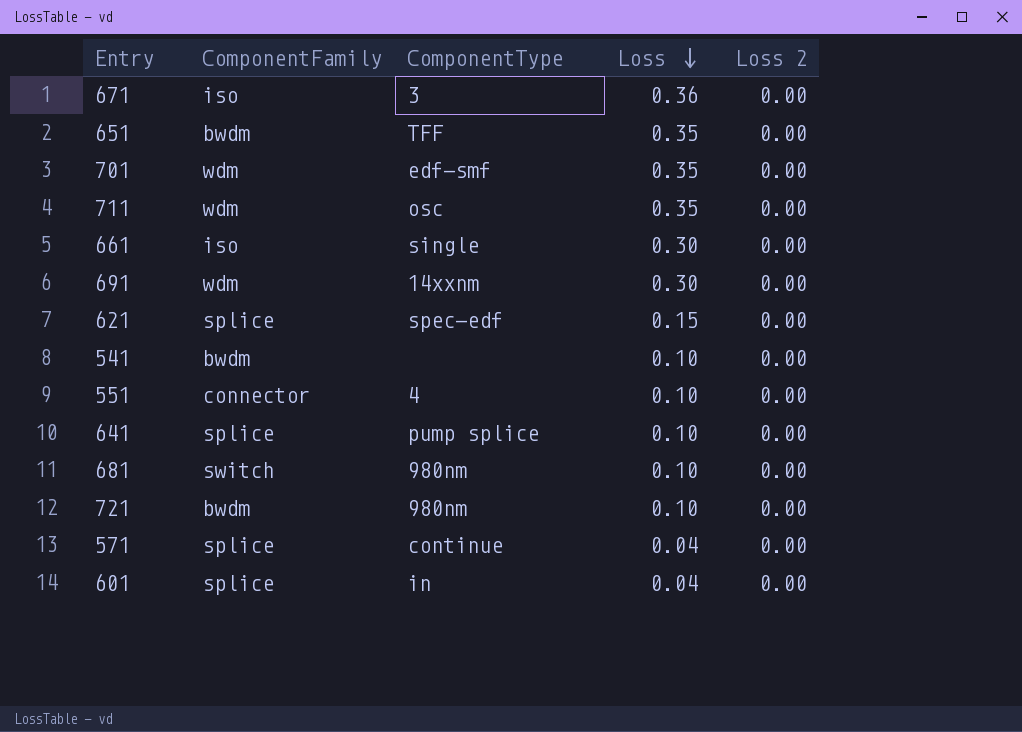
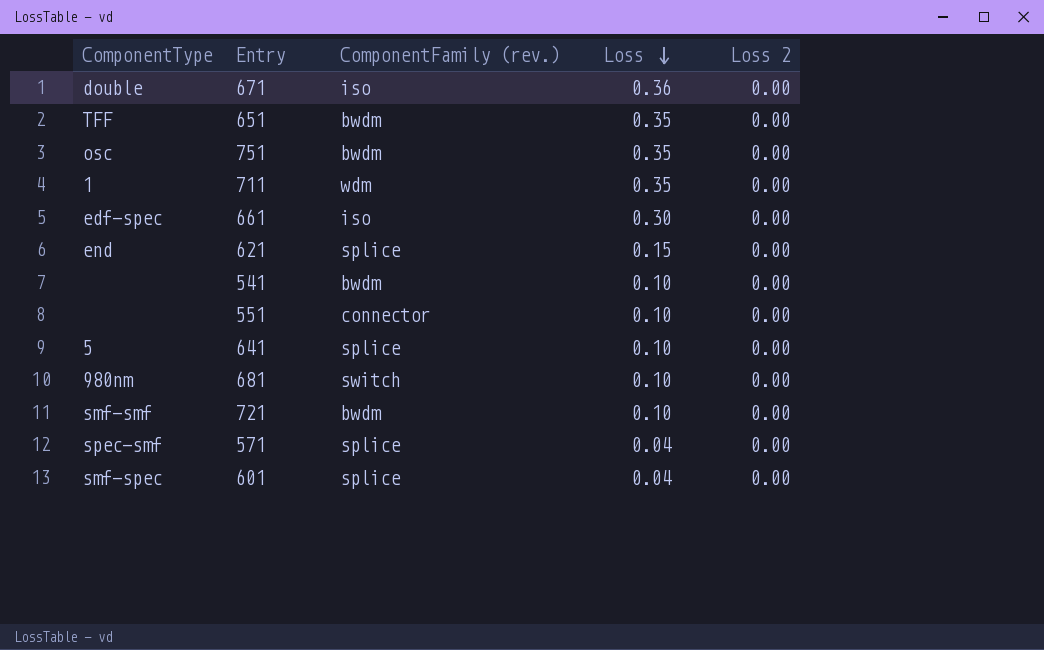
column ComponentType | position: 3 -> 1
column name: ComponentFamily -> ComponentFamily (rev.)
row 701: wdm | edf-smf | 0.35 | 0.00 -> none
row 691: wdm | 14xxnm | 0.30 | 0.00 -> none
671 | ComponentType: 3 -> double
row 751: none -> osc | bwdm | 0.35 | 0.00
711 | ComponentType: osc -> 1
661 | ComponentType: single -> edf-spec
621 | ComponentType: spec-edf -> end
551 | ComponentType: 4 -> none
641 | ComponentType: pump splice -> 5
721 | ComponentType: 980nm -> smf-smf
571 | ComponentType: continue -> spec-smf
601 | ComponentType: in -> smf-spec

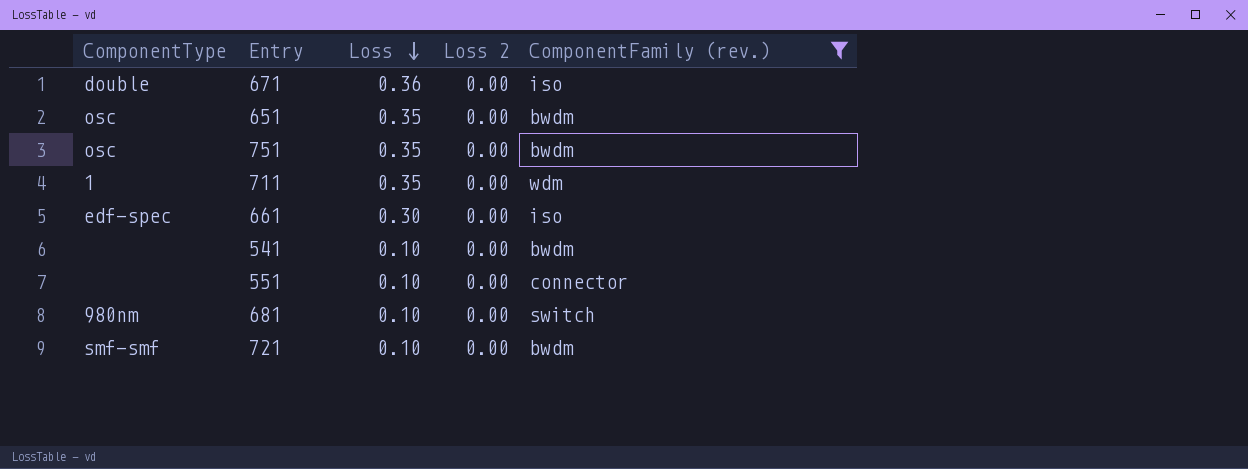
filter: none -> ComponentFamily (rev.) != splice
column ComponentFamily (rev.) | position: 3 -> 5
651 | ComponentType: TFF -> osc

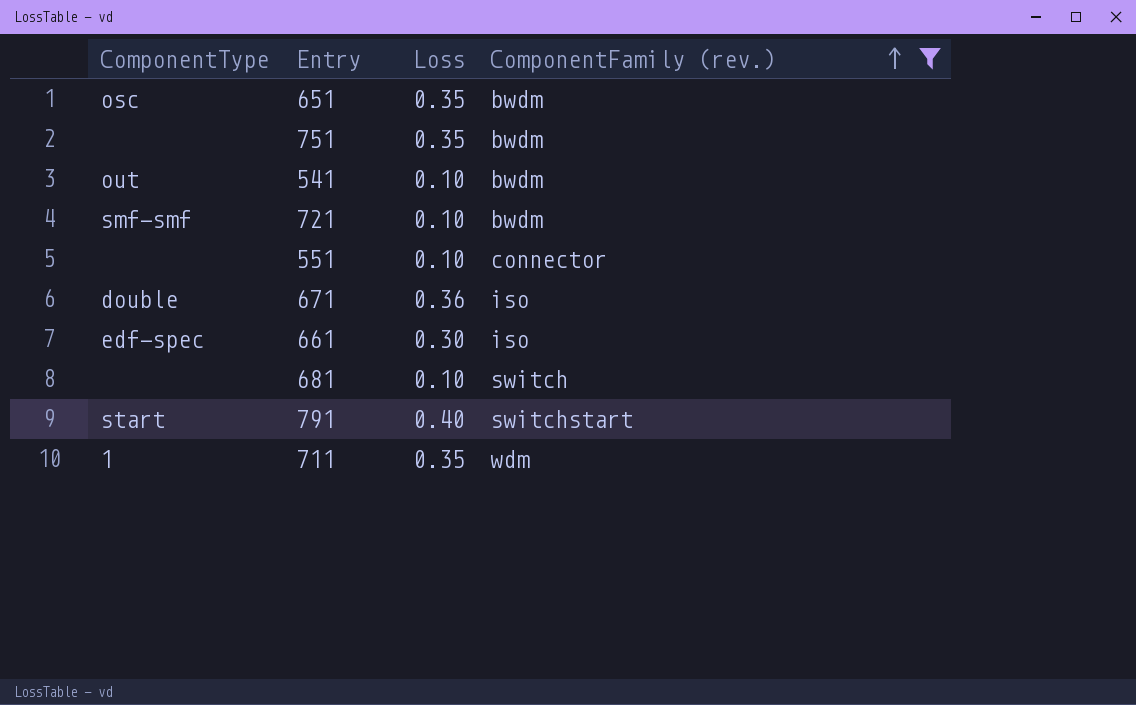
row order: Loss descending -> ComponentFamily (rev.) ascending
column Loss 2 | position: 4 -> none
751 | ComponentType: osc -> none
541 | ComponentType: none -> out
681 | ComponentType: 980nm -> none
row 791: none -> start | 0.40 | switchstart

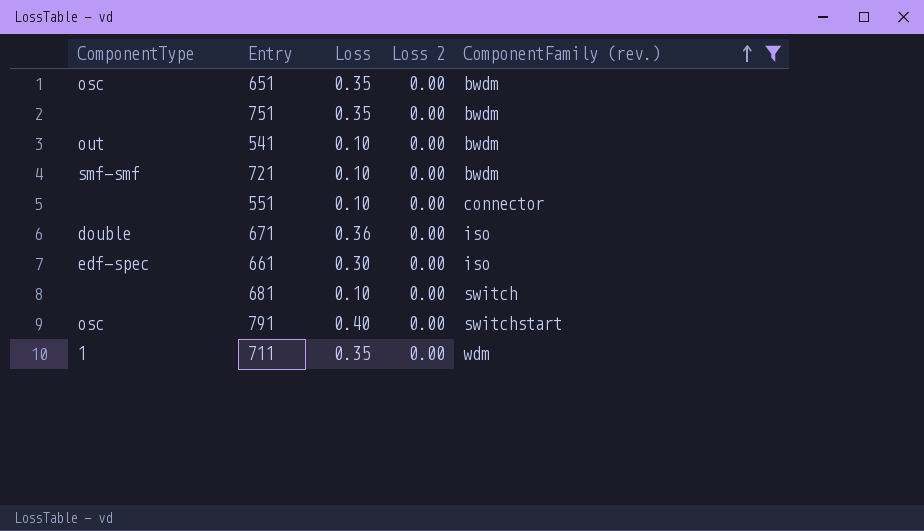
column Loss 2 | position: none -> 4
791 | ComponentType: start -> osc

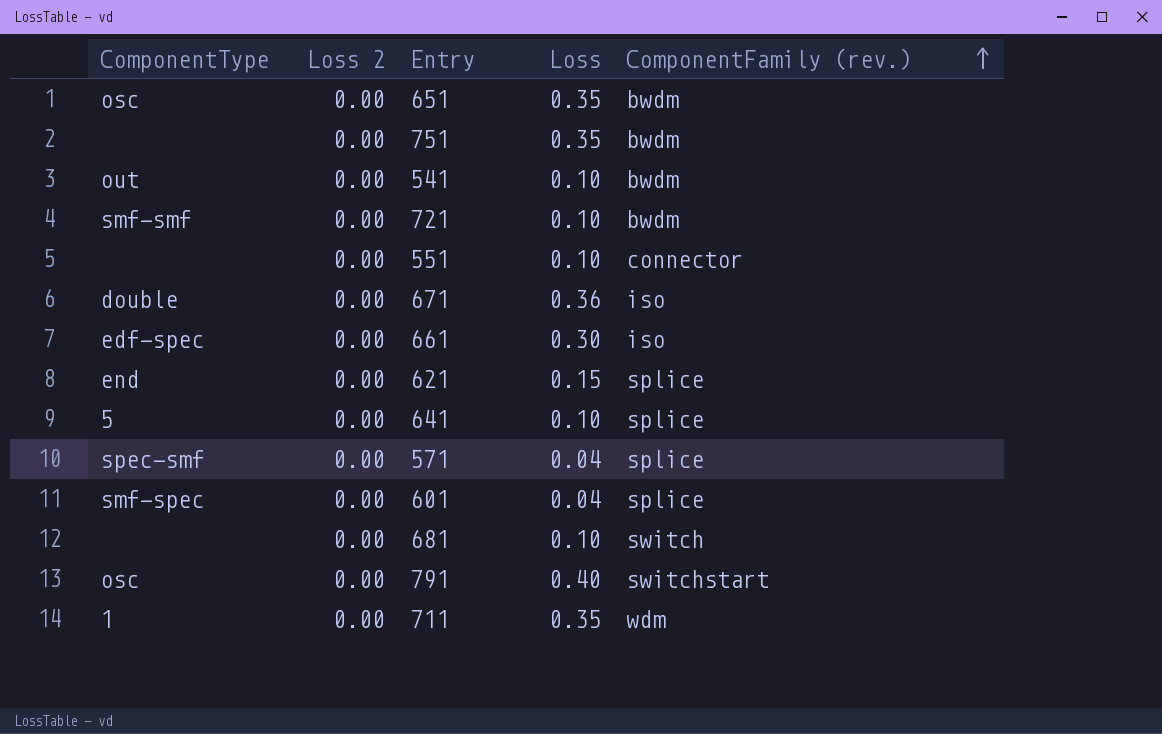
filter: ComponentFamily (rev.) != splice -> none
column Loss 2 | position: 4 -> 2

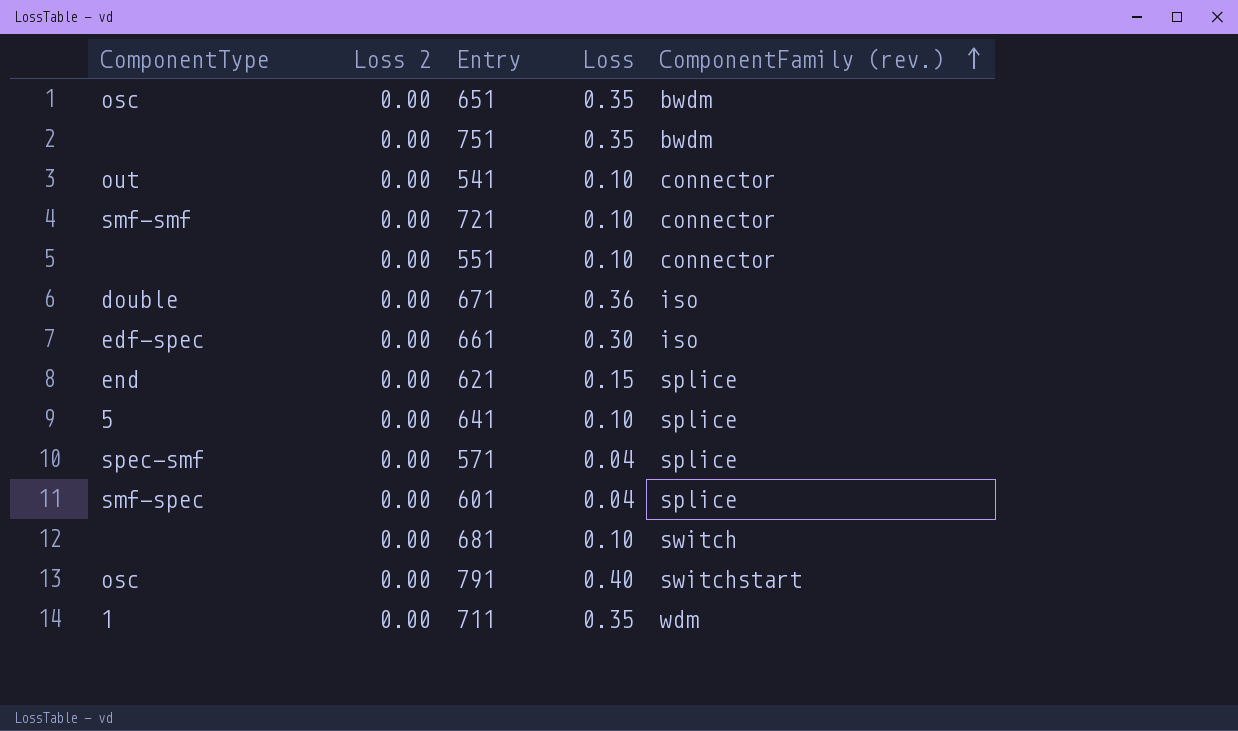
541 | ComponentFamily (rev.): bwdm -> connector
721 | ComponentFamily (rev.): bwdm -> connector

